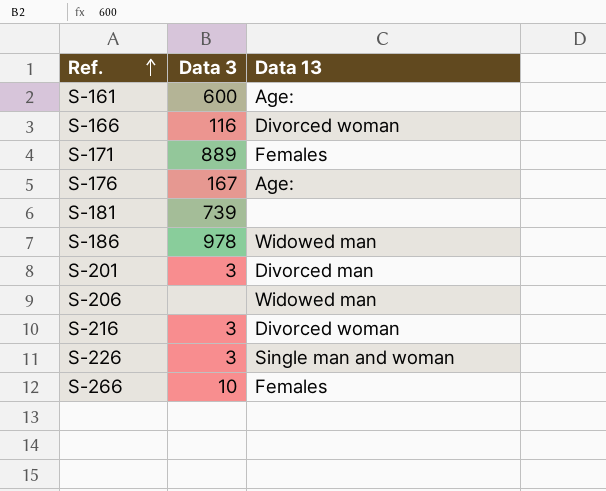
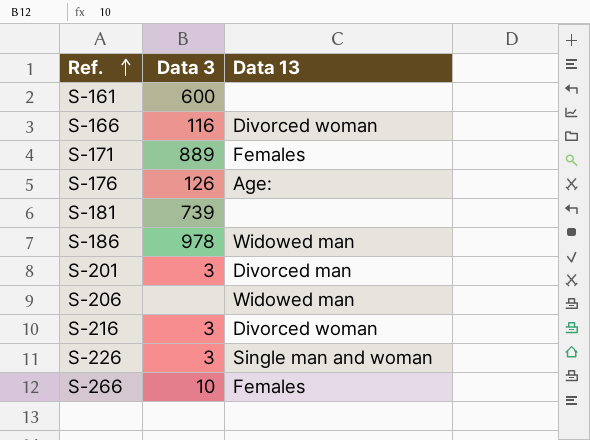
S-161 | Data 13: Age: -> none
S-176 | Data 3: 167 -> 126

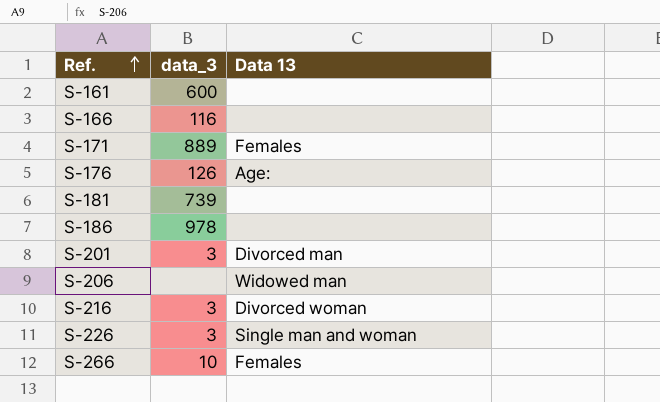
column name: Data 3 -> data_3
S-166 | Data 13: Divorced woman -> none
S-186 | Data 13: Widowed man -> none

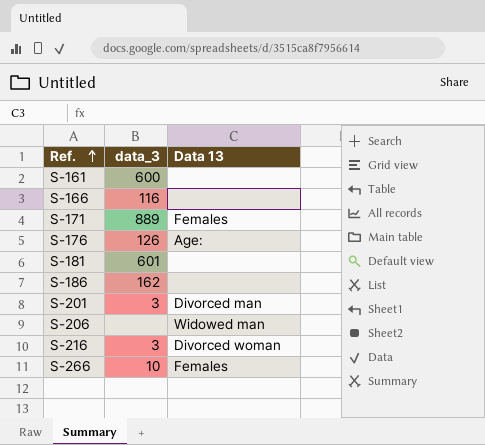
row S-226: 3 | Single man and woman -> none
S-181 | data_3: 739 -> 601
S-186 | data_3: 978 -> 162

